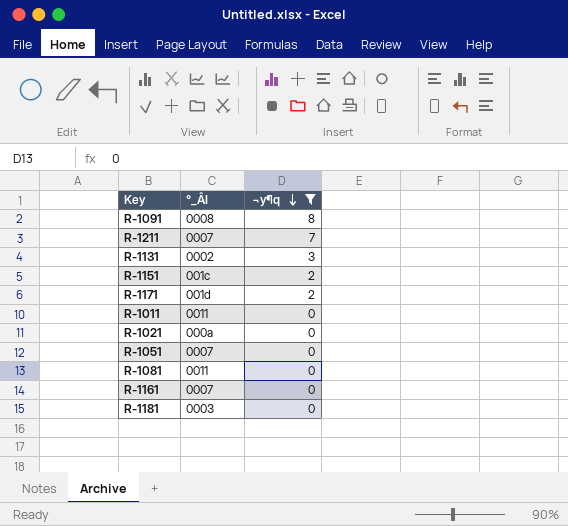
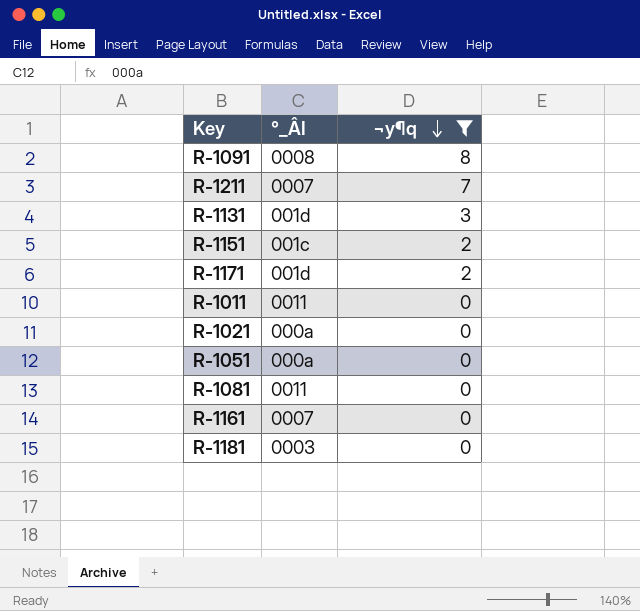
R-1131 | °_ÂI: 0002 -> 001d
R-1051 | °_ÂI: 0007 -> 000a

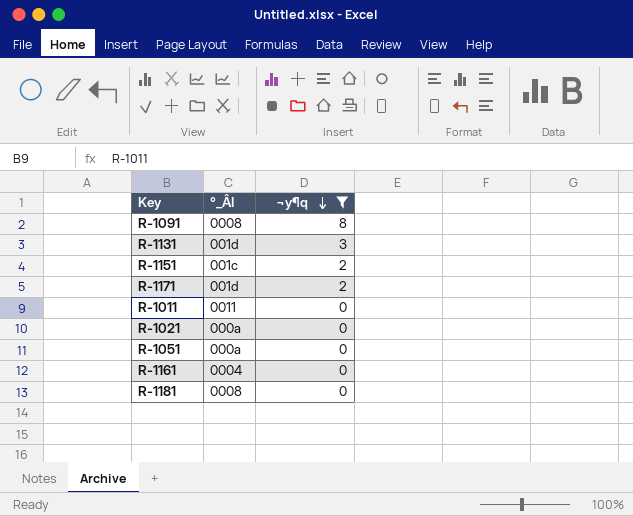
row R-1211: 0007 | 7 -> none
row R-1081: 0011 | 0 -> none
R-1161 | °_ÂI: 0007 -> 0004
R-1181 | °_ÂI: 0003 -> 0008

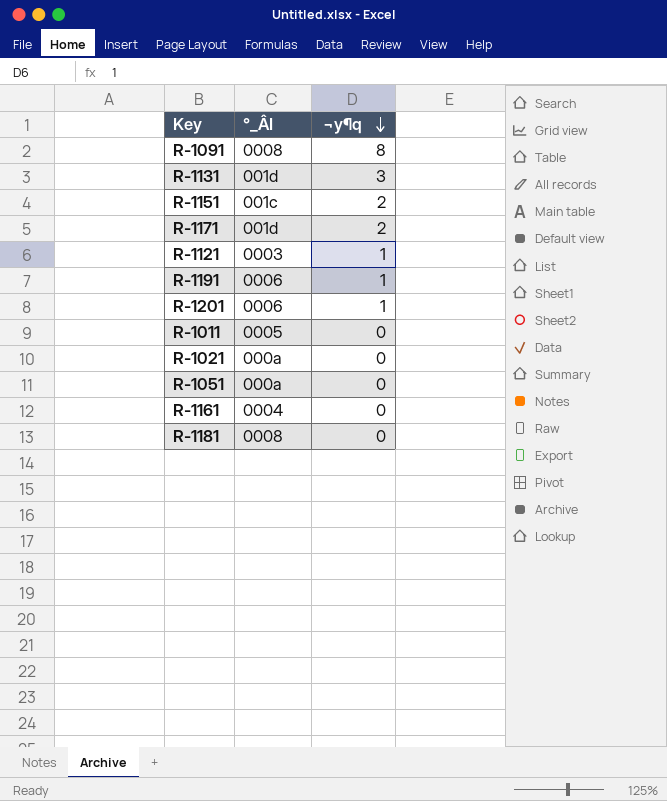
filter: ¬y¶q != 1 -> none
R-1011 | °_ÂI: 0011 -> 0005

